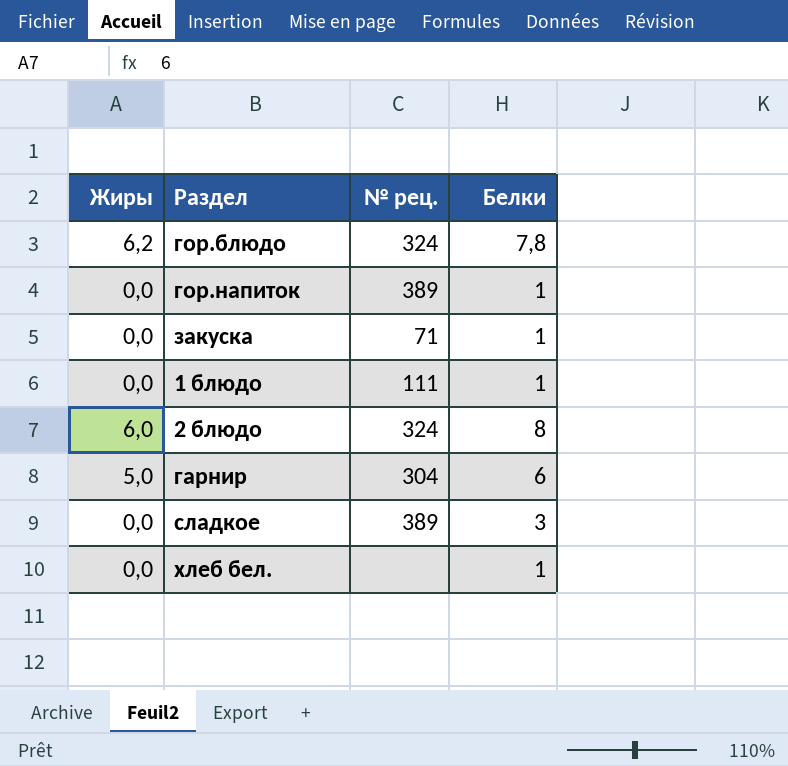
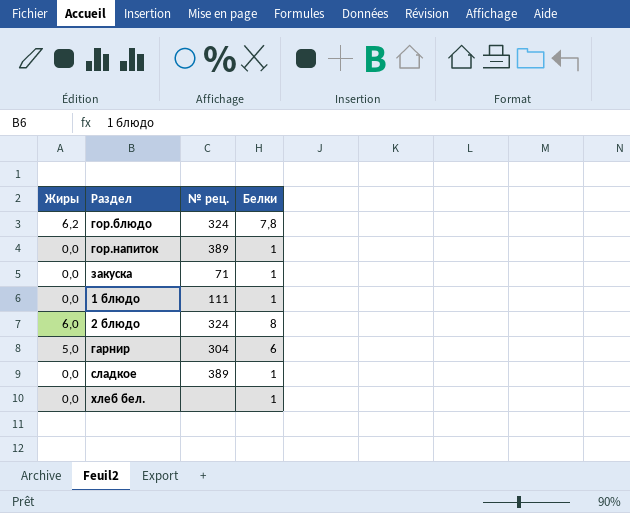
сладкое | Белки: 3 -> 1

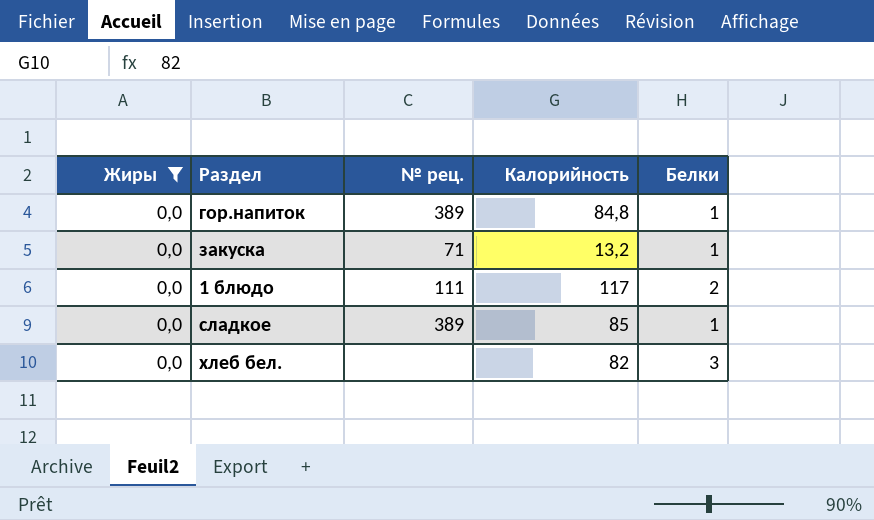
filter: none -> Жиры = 0,0
column Калорийность | position: none -> 4
1 блюдо | Белки: 1 -> 2
хлеб бел. | Белки: 1 -> 3

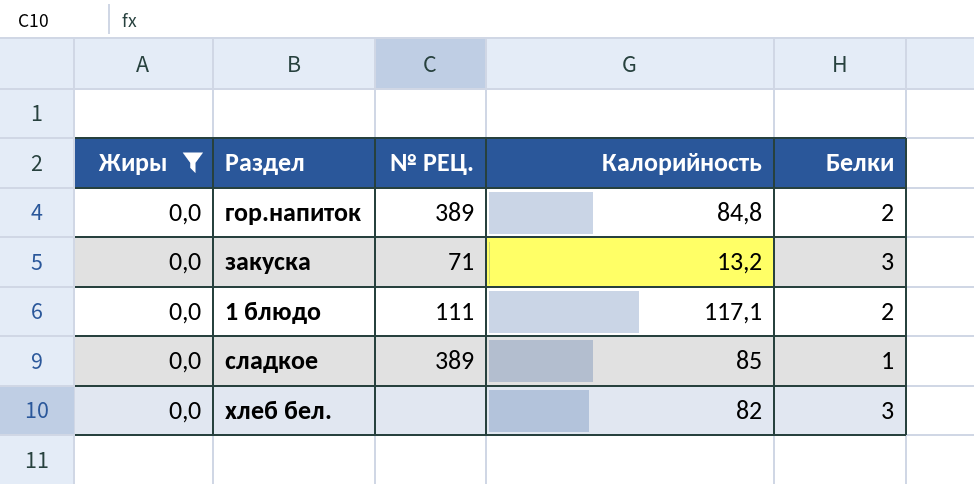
column name: № рец. -> № РЕЦ.
гор.напиток | Белки: 1 -> 2
закуска | Белки: 1 -> 3
1 блюдо | Калорийность: 117 -> 117,1

